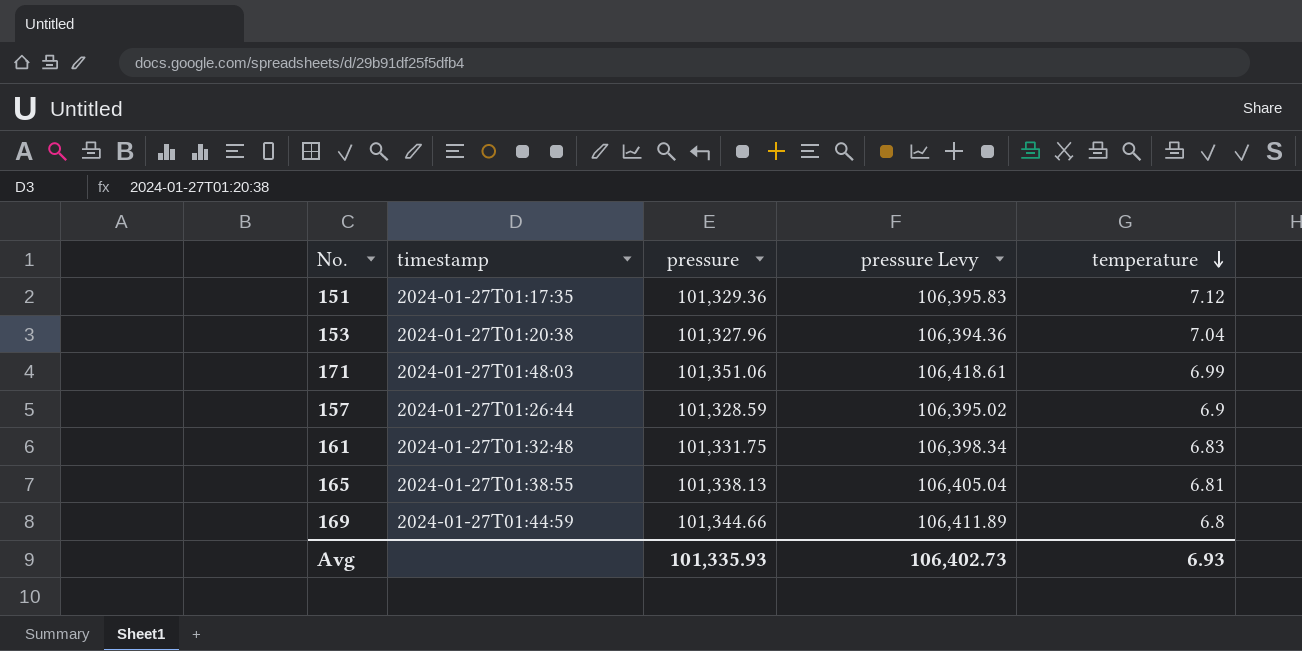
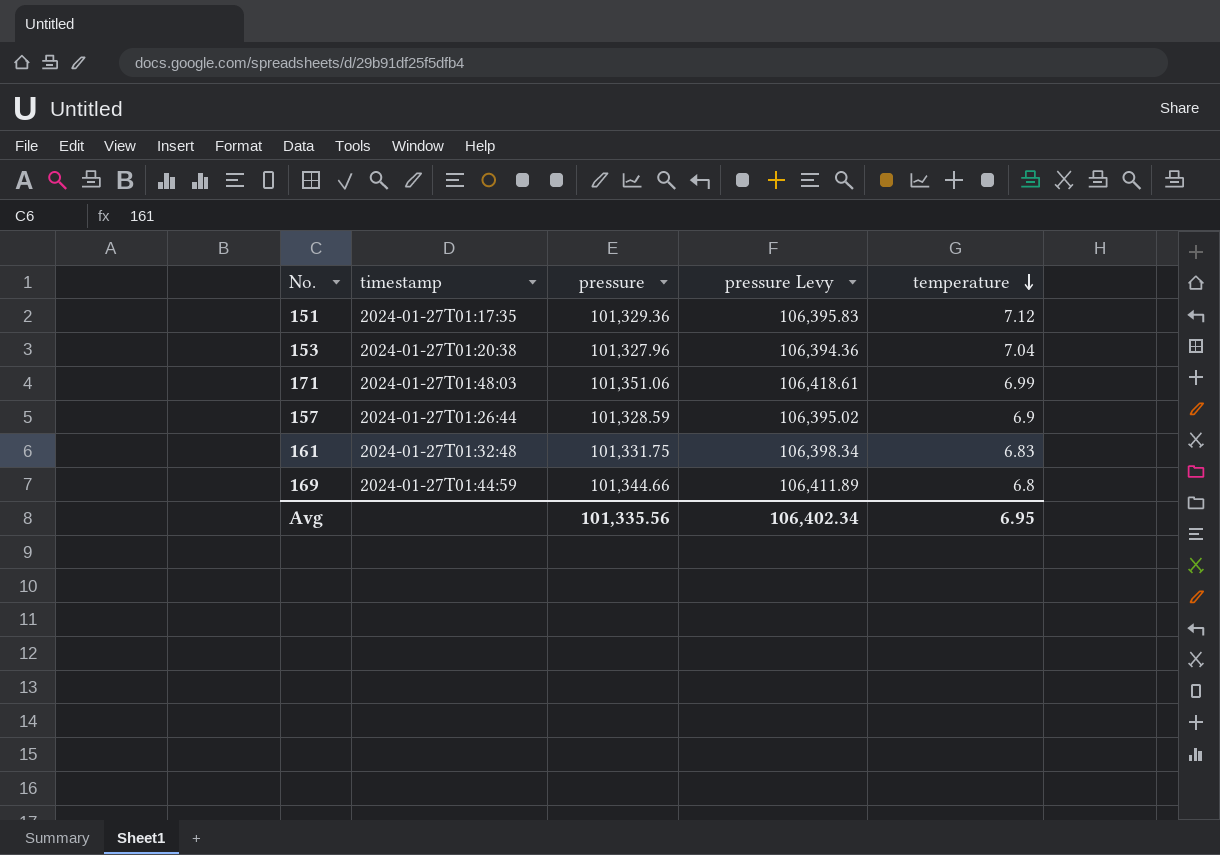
row 165: 2024-01-27T01:38:55 | 101,338.13 | 106,405.04 | 6.81 -> none
Avg | pressure: 101,335.93 -> 101,335.56
Avg | pressure Levy: 106,402.73 -> 106,402.34
Avg | temperature: 6.93 -> 6.95

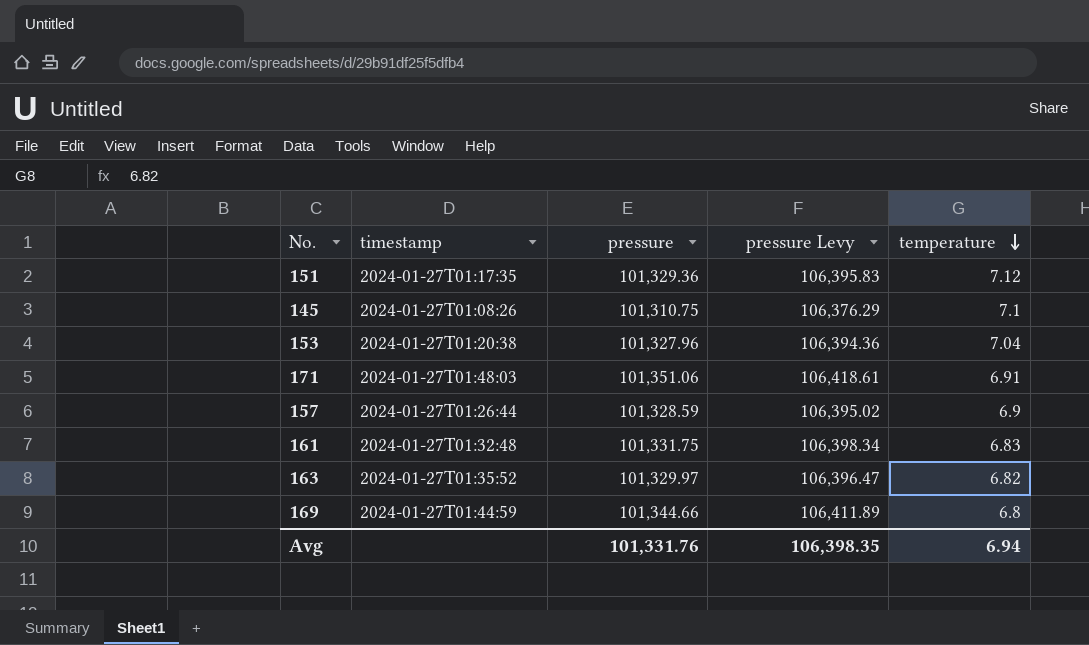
row 145: none -> 2024-01-27T01:08:26 | 101,310.75 | 106,376.29 | 7.1
171 | temperature: 6.99 -> 6.91
row 163: none -> 2024-01-27T01:35:52 | 101,329.97 | 106,396.47 | 6.82
Avg | pressure: 101,335.56 -> 101,331.76
Avg | pressure Levy: 106,402.34 -> 106,398.35
Avg | temperature: 6.95 -> 6.94

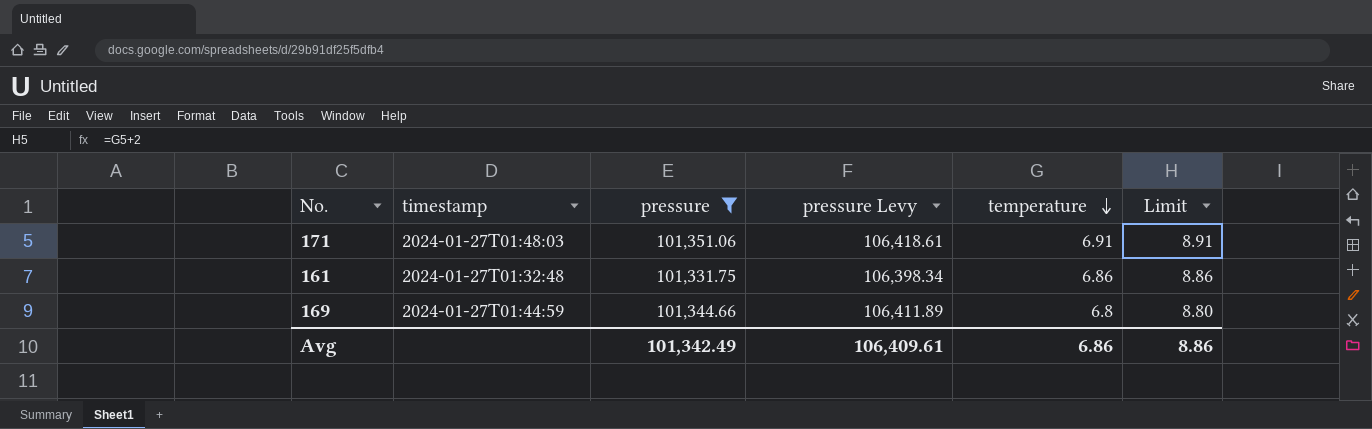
filter: none -> pressure >= 101,331.75
column Limit | formula: none -> [temperature] + 2
161 | temperature: 6.83 -> 6.86
Avg | pressure: 101,331.76 -> 101,342.49
Avg | pressure Levy: 106,398.35 -> 106,409.61
Avg | temperature: 6.94 -> 6.86

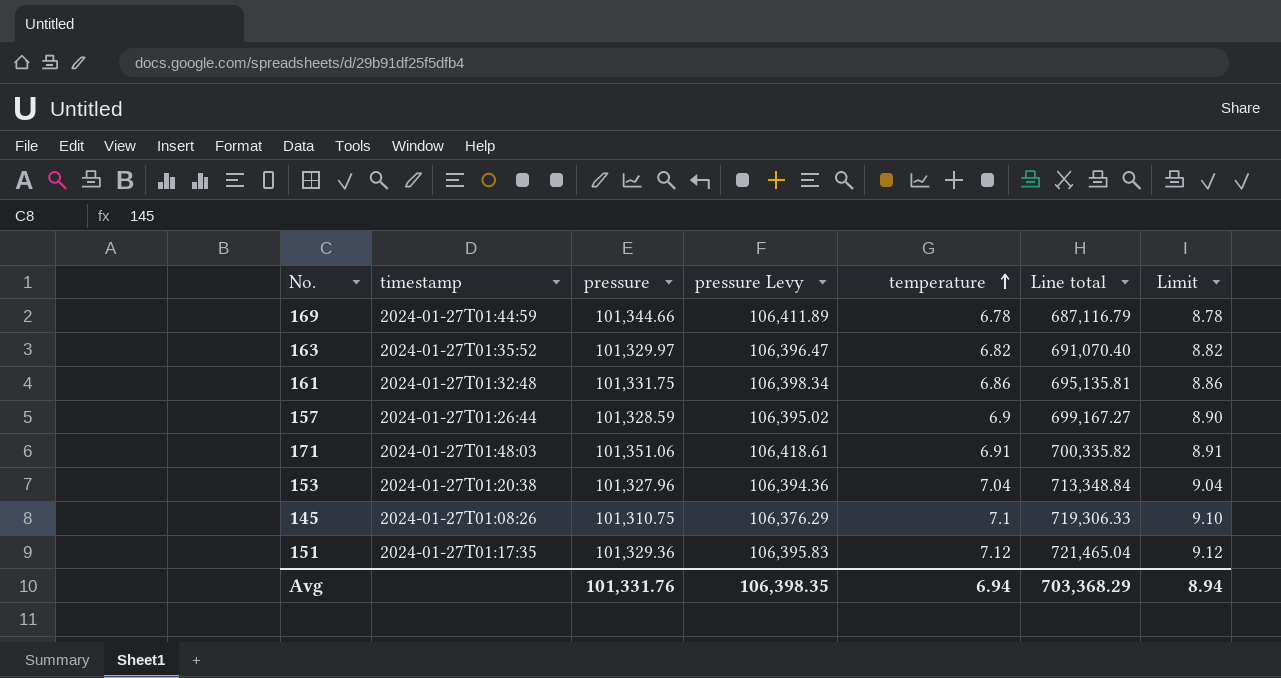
filter: pressure >= 101,331.75 -> none
row order: temperature descending -> temperature ascending
column Line total | formula: none -> [pressure] * [temperature]
169 | temperature: 6.8 -> 6.78
169 | Limit: 8.80 -> 8.78
Avg | pressure: 101,342.49 -> 101,331.76
Avg | pressure Levy: 106,409.61 -> 106,398.35
Avg | temperature: 6.86 -> 6.94
Avg | Limit: 8.86 -> 8.94

